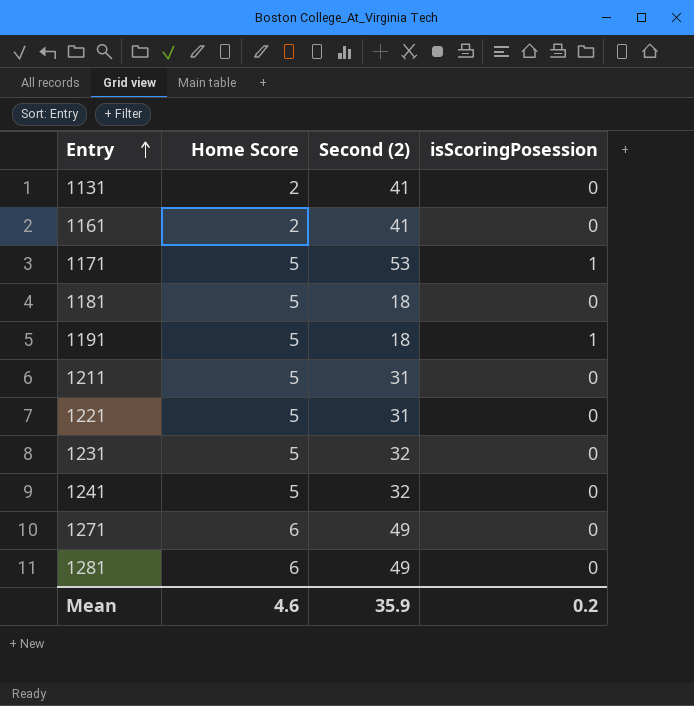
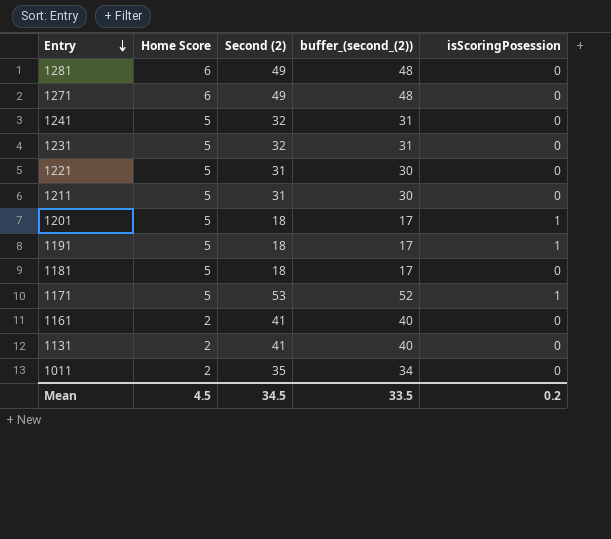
row order: Entry ascending -> Entry descending
column buffer_(second_(2)) | formula: none -> [Second (2)] - 1
row 1201: none -> 5 | 18 | 17 | 1
row 1011: none -> 2 | 35 | 34 | 0
Mean | Home Score: 4.6 -> 4.5
Mean | Second (2): 35.9 -> 34.5

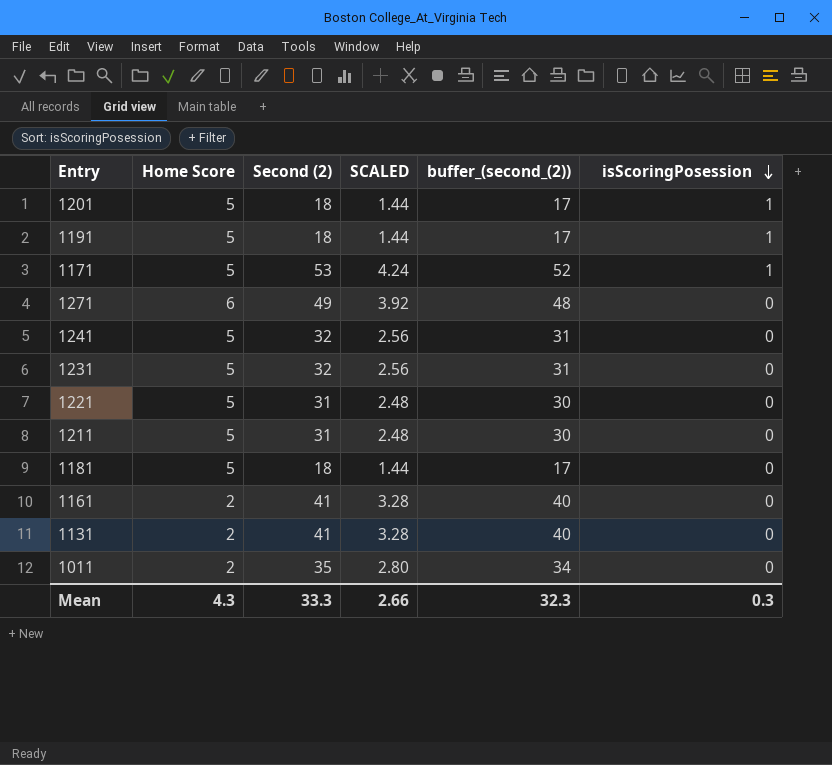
row order: Entry descending -> isScoringPosession descending
column SCALED | formula: none -> [Second (2)] * 0.08
row 1281: 6 | 49 | 48 | 0 -> none
Mean | Home Score: 4.5 -> 4.3
Mean | Second (2): 34.5 -> 33.3
Mean | buffer_(second_(2)): 33.5 -> 32.3
Mean | isScoringPosession: 0.2 -> 0.3

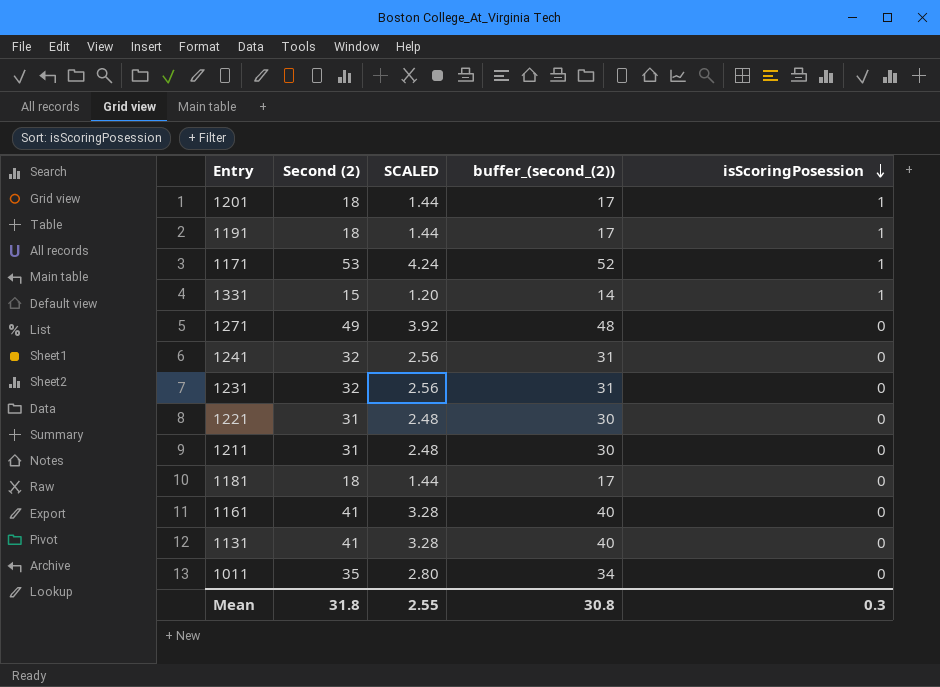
column Home Score | position: 2 -> none
row 1331: none -> 15 | 1.20 | 14 | 1
Mean | Second (2): 33.3 -> 31.8
Mean | SCALED: 2.66 -> 2.55
Mean | buffer_(second_(2)): 32.3 -> 30.8

